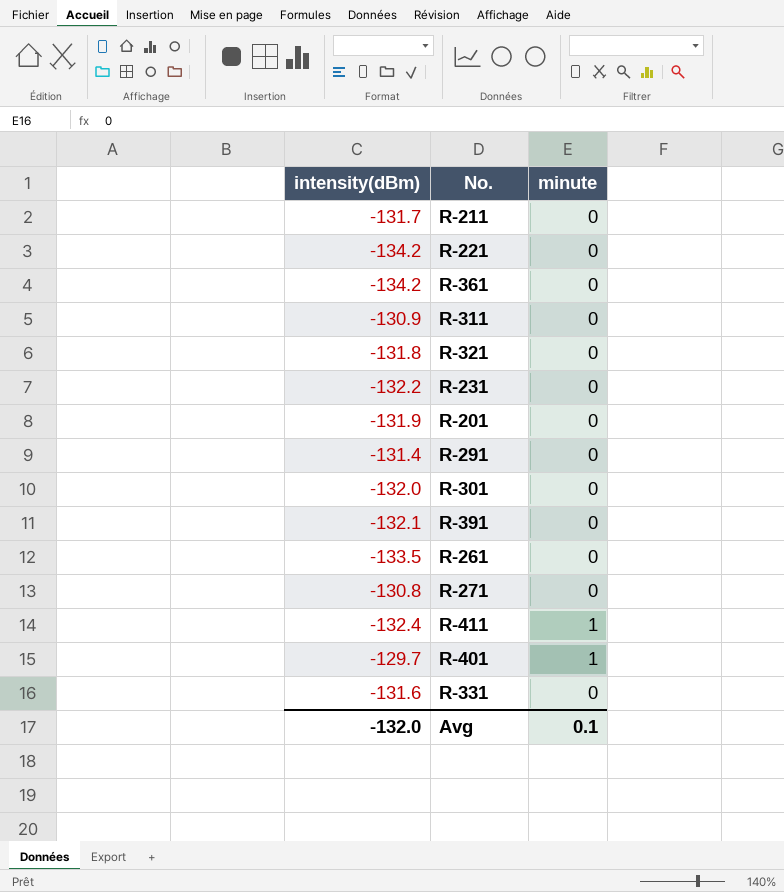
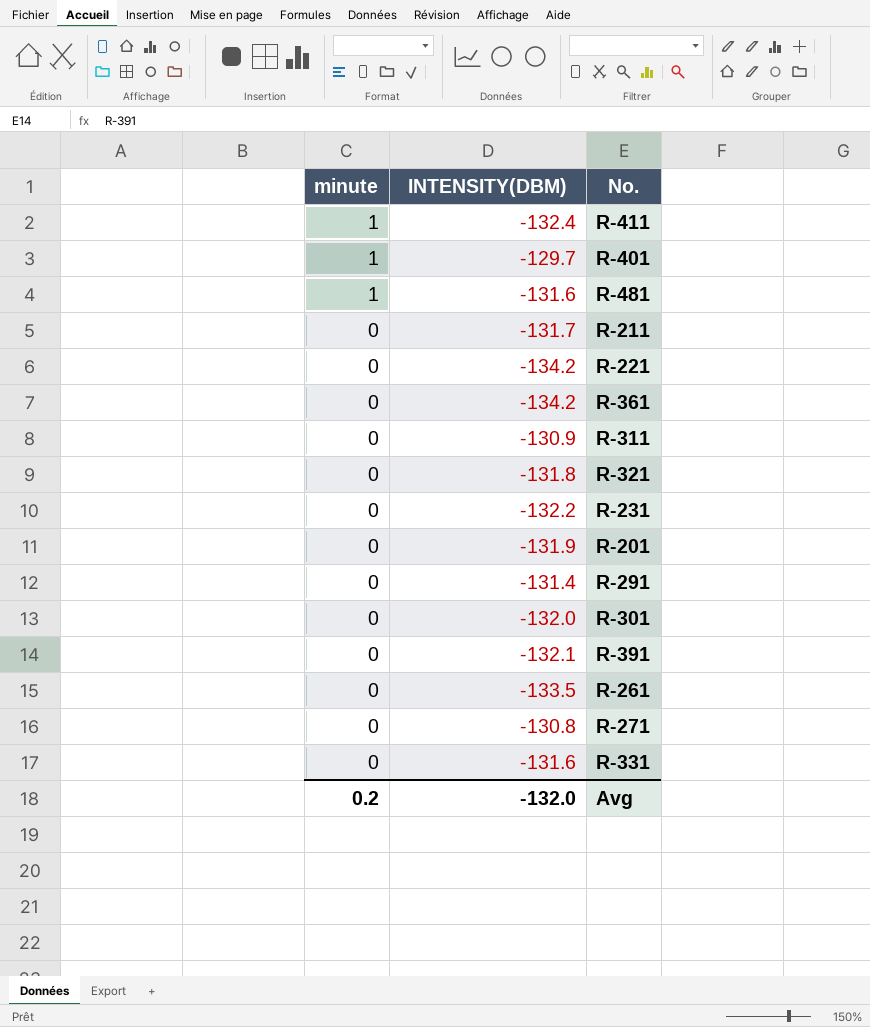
row order: none -> minute descending
column minute | position: 3 -> 1
column name: intensity(dBm) -> INTENSITY(DBM)
row R-481: none -> 1 | -131.6
Avg | minute: 0.1 -> 0.2

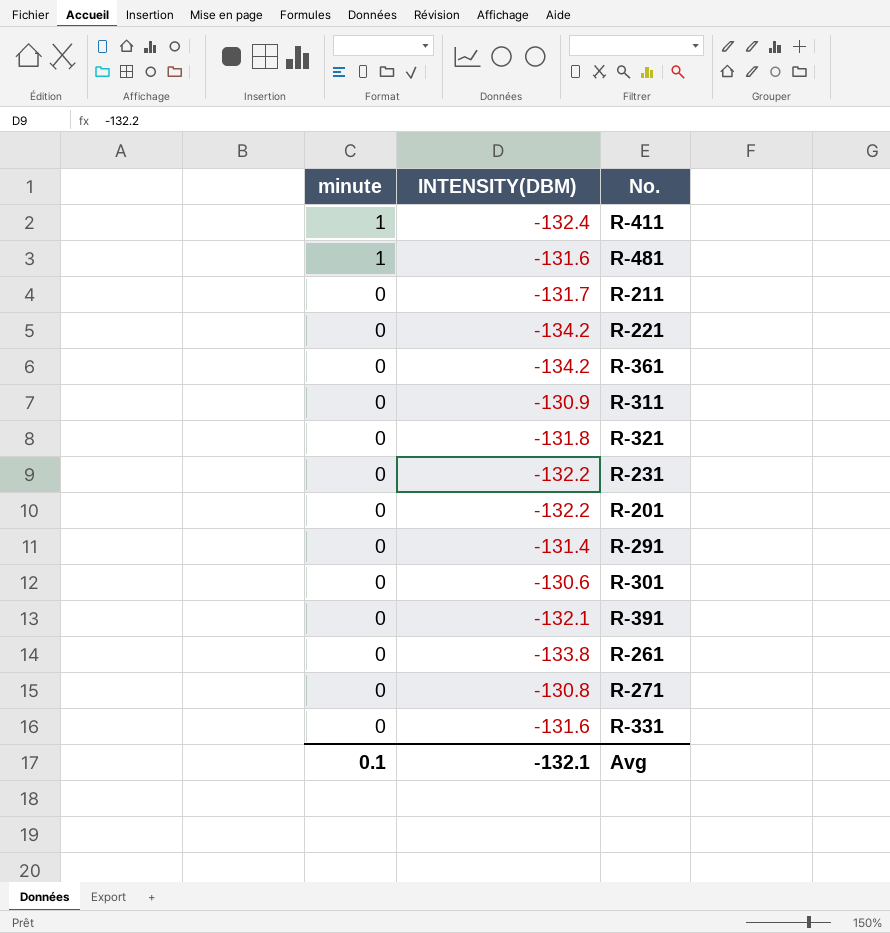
row R-401: 1 | -129.7 -> none
R-201 | INTENSITY(DBM): -131.9 -> -132.2
R-301 | INTENSITY(DBM): -132.0 -> -130.6
R-261 | INTENSITY(DBM): -133.5 -> -133.8
Avg | minute: 0.2 -> 0.1
Avg | INTENSITY(DBM): -132.0 -> -132.1

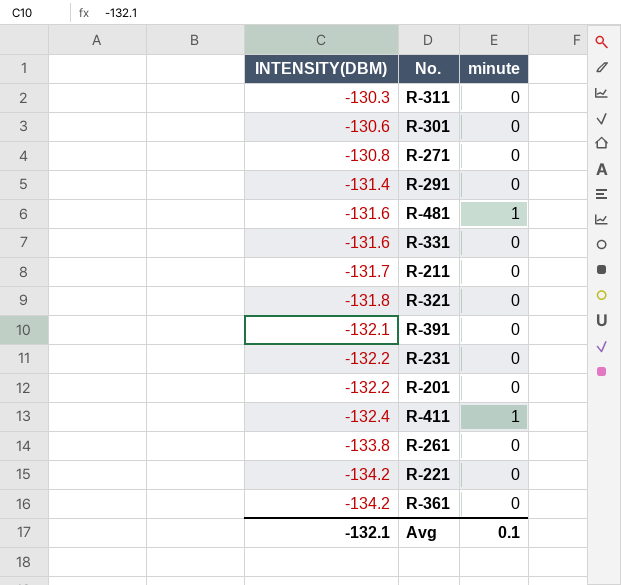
row order: minute descending -> INTENSITY(DBM) descending
column minute | position: 1 -> 3
R-311 | INTENSITY(DBM): -130.9 -> -130.3

